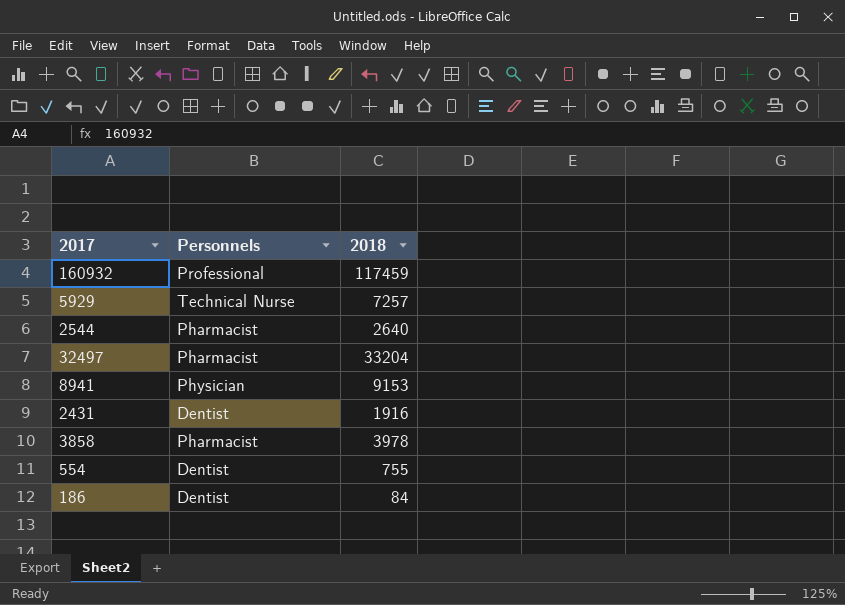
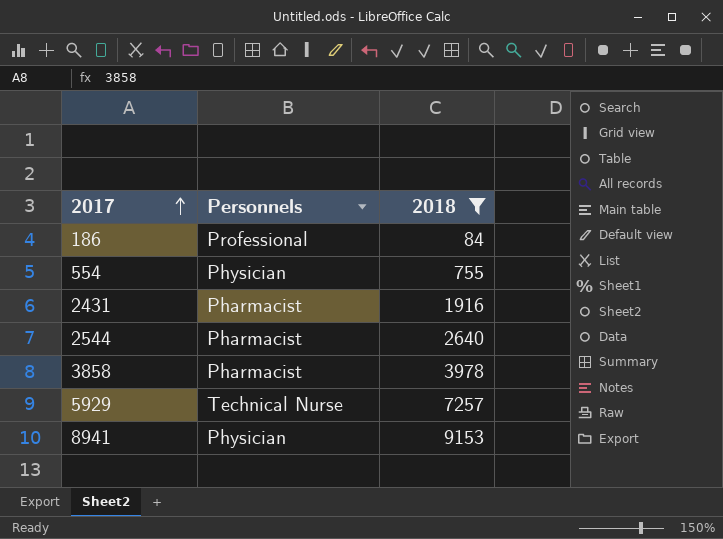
filter: none -> 2018 <= 9153
row order: none -> 2017 ascending
186 | Personnels: Dentist -> Professional
554 | Personnels: Dentist -> Physician
2431 | Personnels: Dentist -> Pharmacist

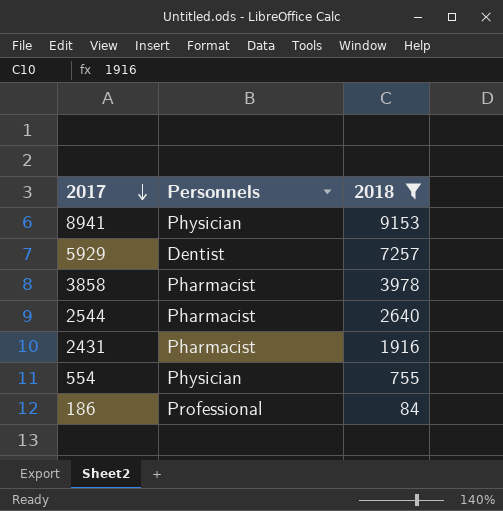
row order: 2017 ascending -> 2017 descending
5929 | Personnels: Technical Nurse -> Dentist

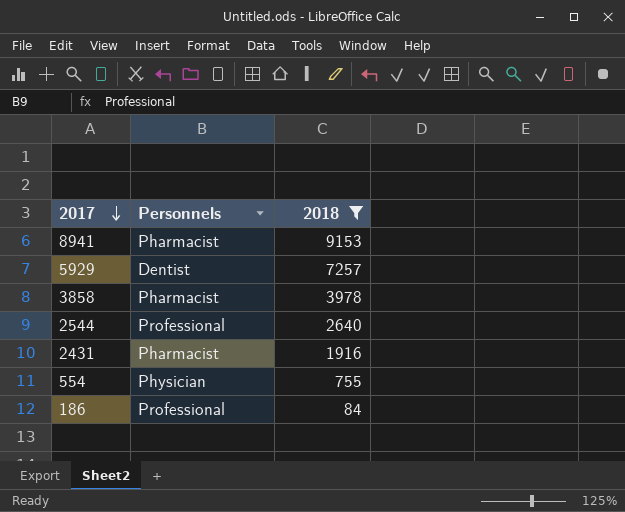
8941 | Personnels: Physician -> Pharmacist
2544 | Personnels: Pharmacist -> Professional

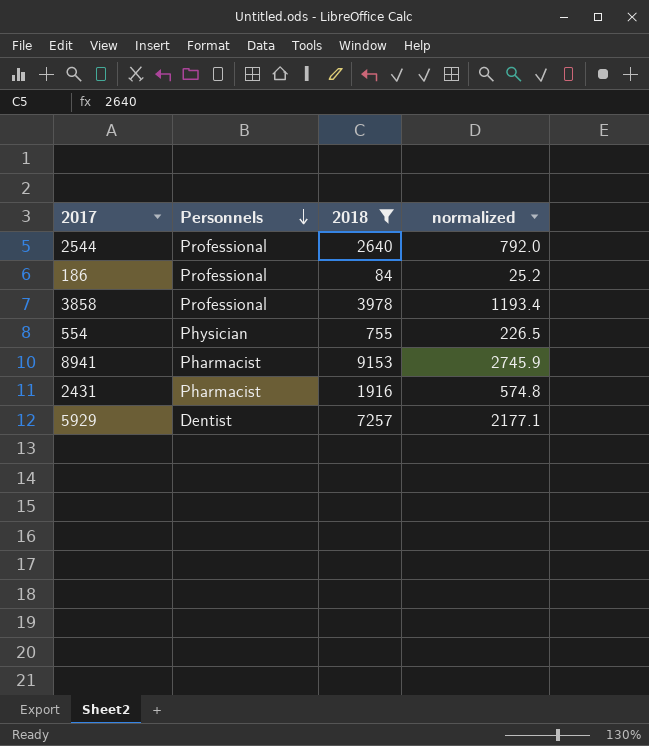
row order: 2017 descending -> Personnels descending
column normalized | formula: none -> [2018] * 0.3
3858 | Personnels: Pharmacist -> Professional

